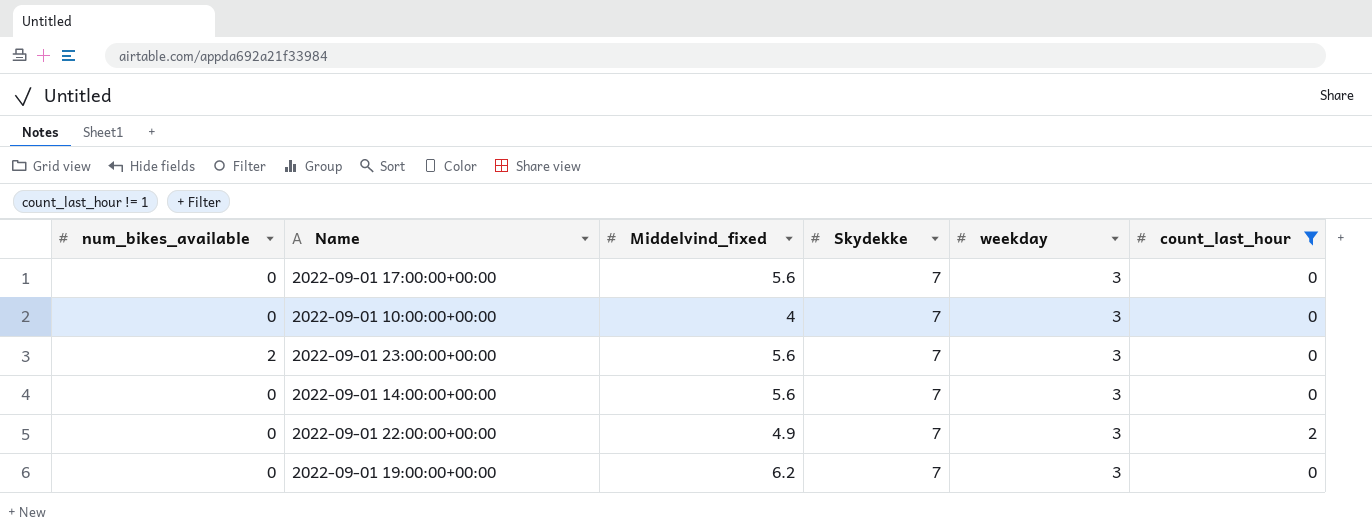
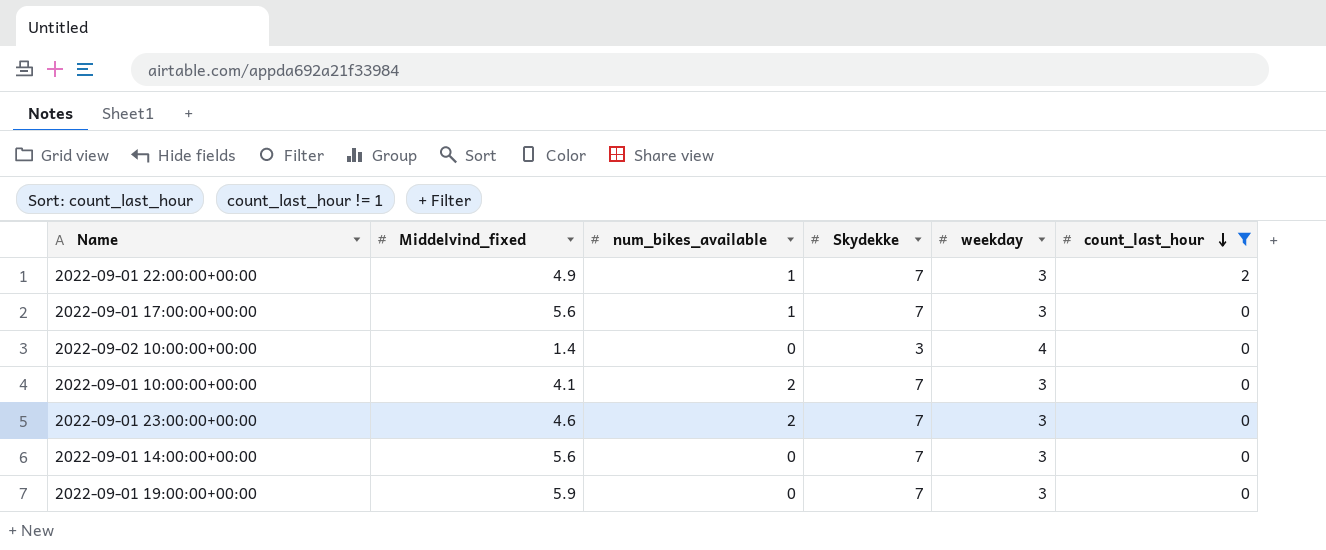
row order: none -> count_last_hour descending
column num_bikes_available | position: 1 -> 3
2022-09-01 22:00:00+00:00 | num_bikes_available: 0 -> 1
2022-09-01 17:00:00+00:00 | num_bikes_available: 0 -> 1
row 2022-09-02 10:00:00+00:00: none -> 1.4 | 0 | 3 | 4 | 0
2022-09-01 10:00:00+00:00 | Middelvind_fixed: 4 -> 4.1
2022-09-01 10:00:00+00:00 | num_bikes_available: 0 -> 2
2022-09-01 23:00:00+00:00 | Middelvind_fixed: 5.6 -> 4.6
2022-09-01 19:00:00+00:00 | Middelvind_fixed: 6.2 -> 5.9

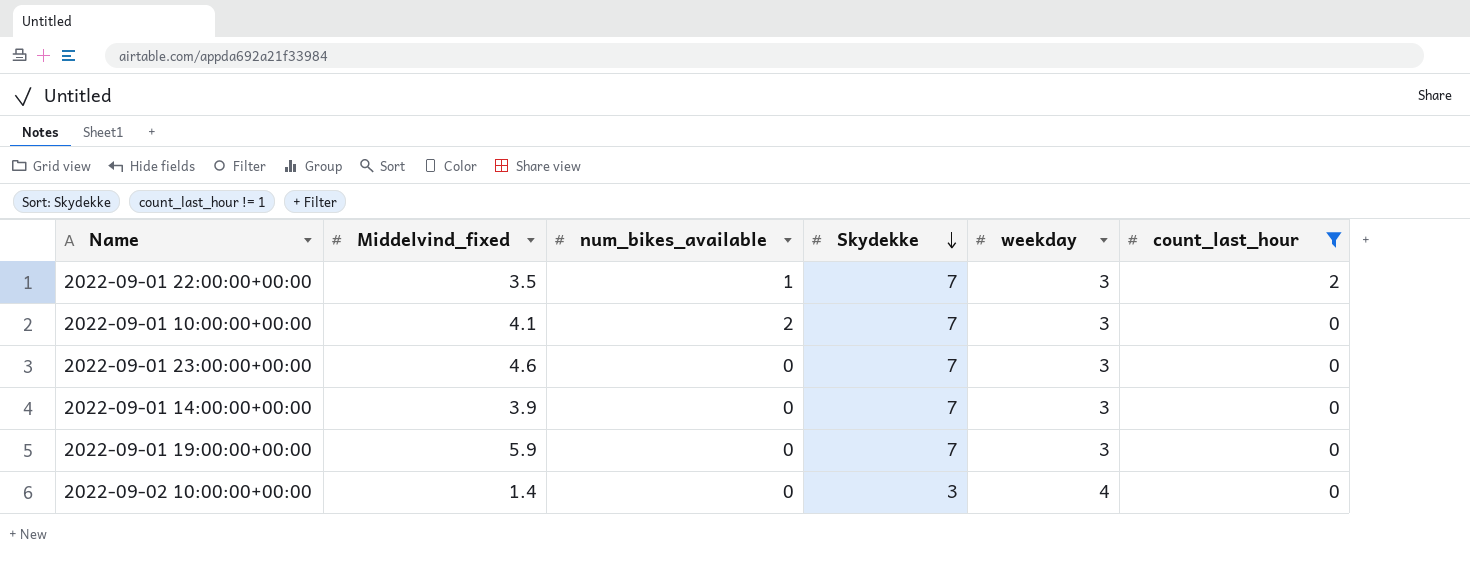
row order: count_last_hour descending -> Skydekke descending
row 2022-09-01 17:00:00+00:00: 5.6 | 1 | 7 | 3 | 0 -> none
2022-09-01 22:00:00+00:00 | Middelvind_fixed: 4.9 -> 3.5
2022-09-01 23:00:00+00:00 | num_bikes_available: 2 -> 0
2022-09-01 14:00:00+00:00 | Middelvind_fixed: 5.6 -> 3.9

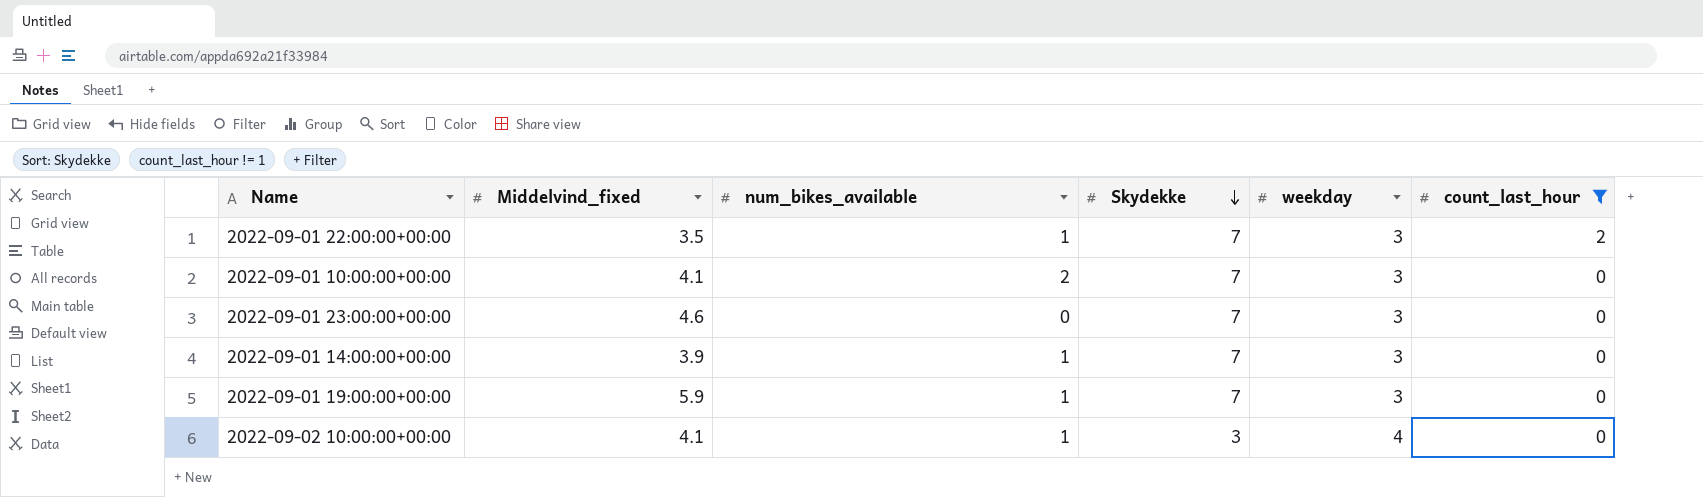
2022-09-01 14:00:00+00:00 | num_bikes_available: 0 -> 1
2022-09-01 19:00:00+00:00 | num_bikes_available: 0 -> 1
2022-09-02 10:00:00+00:00 | Middelvind_fixed: 1.4 -> 4.1
2022-09-02 10:00:00+00:00 | num_bikes_available: 0 -> 1

